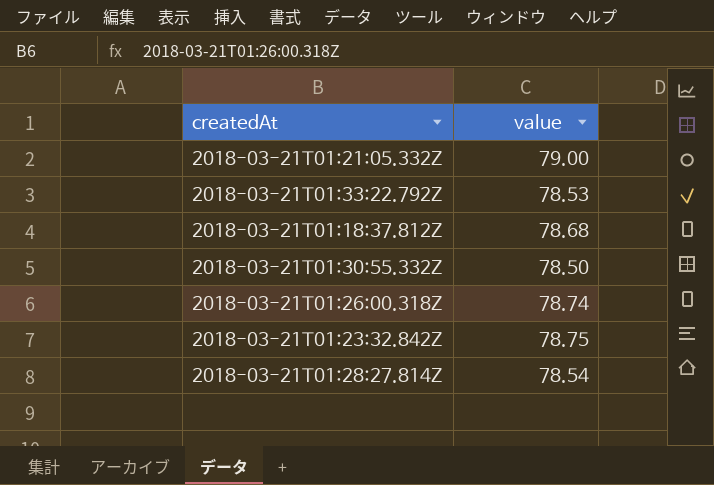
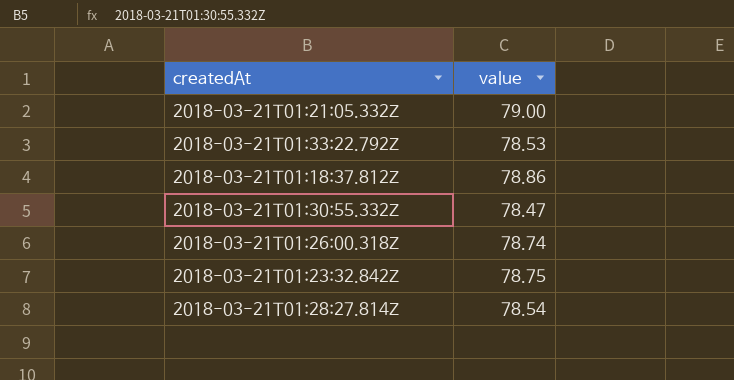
2018-03-21T01:18:37.812Z | value: 78.68 -> 78.86
2018-03-21T01:30:55.332Z | value: 78.50 -> 78.47

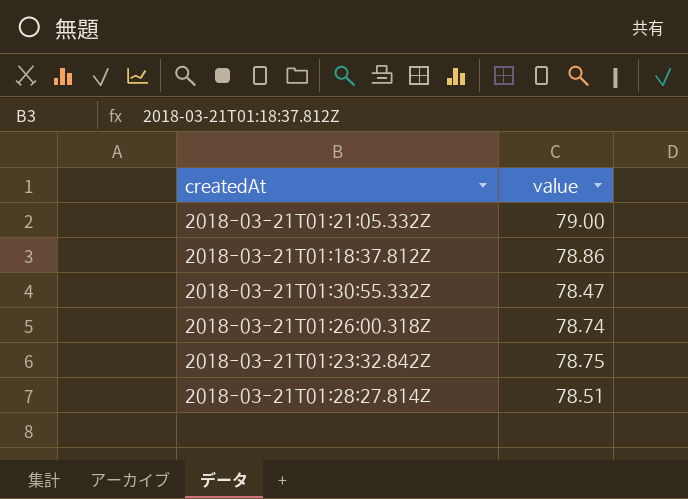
row 2018-03-21T01:33:22.792Z: 78.53 -> none
2018-03-21T01:28:27.814Z | value: 78.54 -> 78.51

